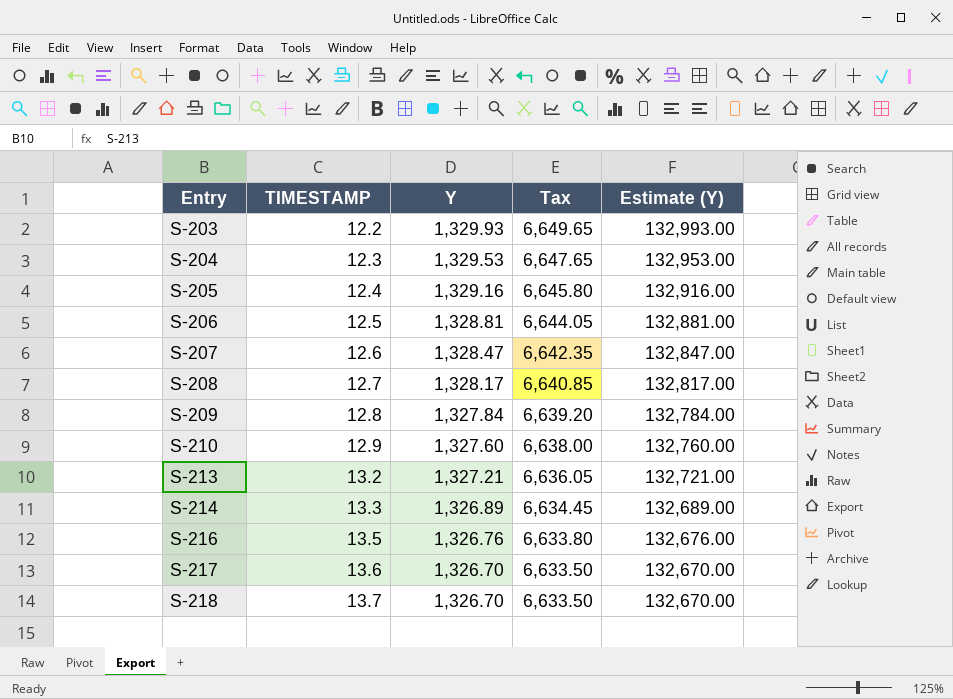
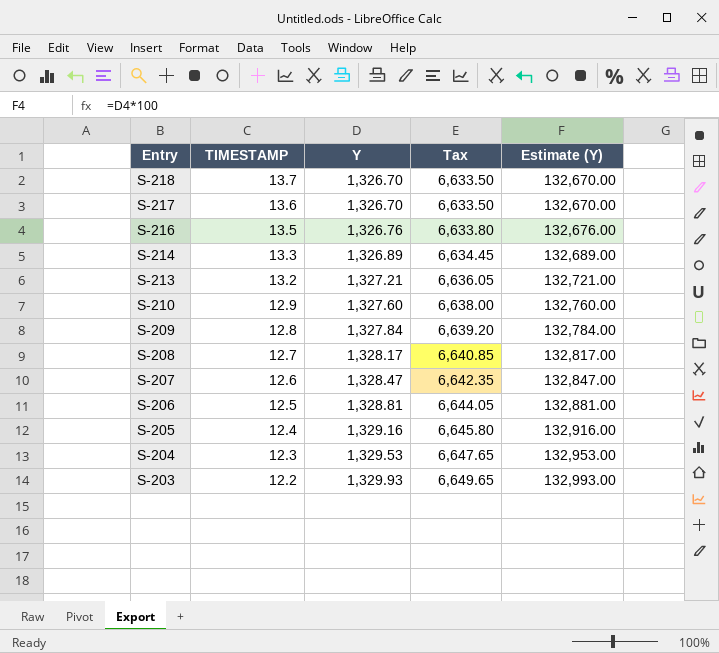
row order: Entry ascending -> Entry descending

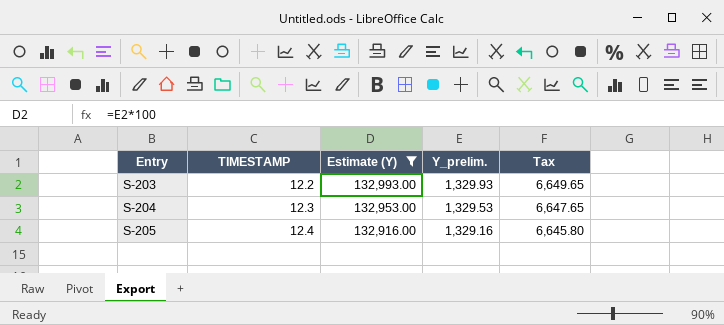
filter: none -> Estimate (Y) >= 132,916.00
row order: Entry descending -> Entry ascending
column Estimate (Y) | position: 5 -> 3
column name: Y -> Y_prelim.

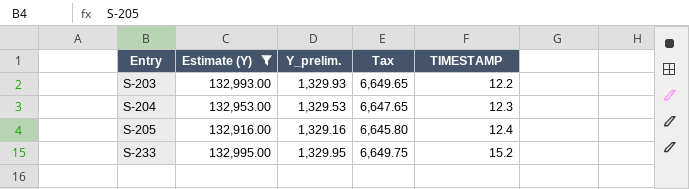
column TIMESTAMP | position: 2 -> 5
row S-233: none -> 132,995.00 | 1,329.95 | 6,649.75 | 15.2

